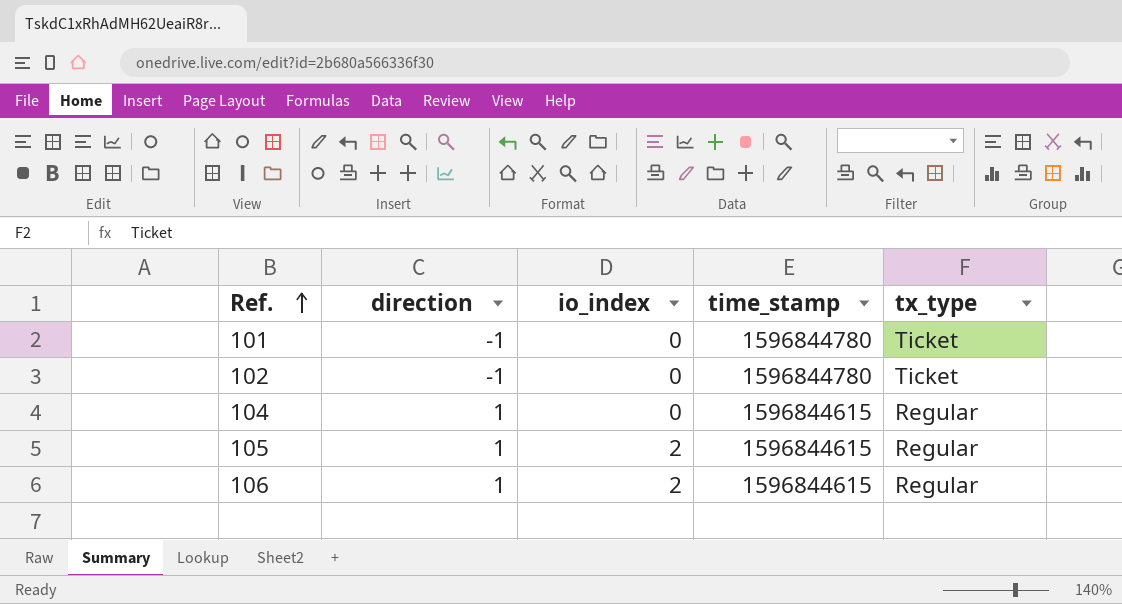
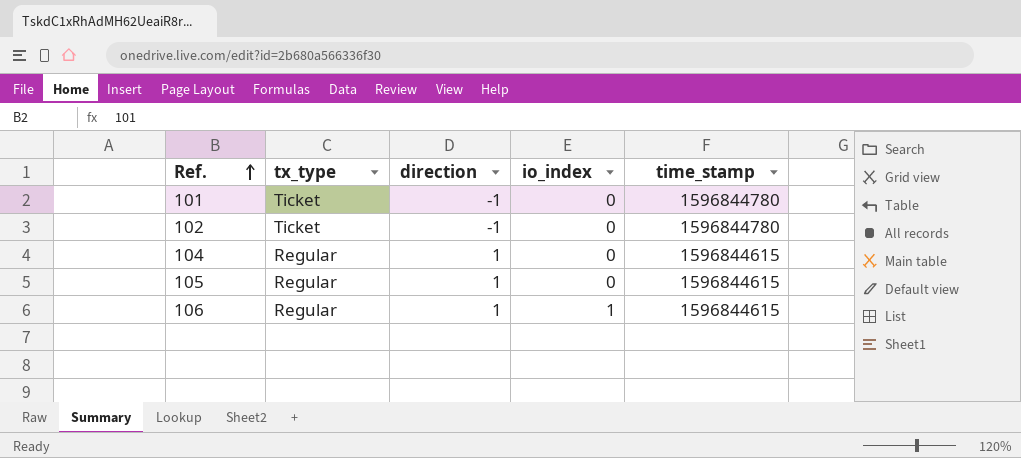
column tx_type | position: 5 -> 2
105 | io_index: 2 -> 0
106 | io_index: 2 -> 1

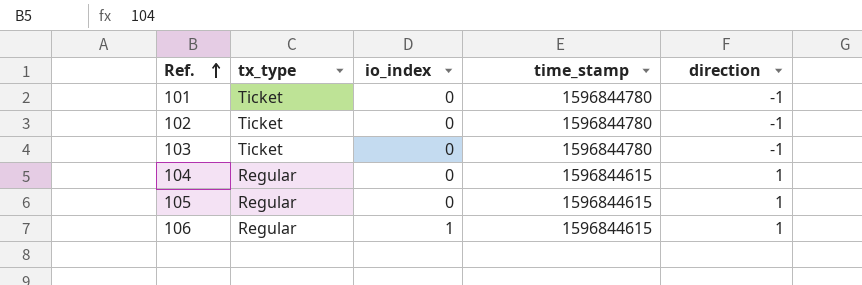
column direction | position: 3 -> 5
row 103: none -> Ticket | 0 | 1596844780 | -1

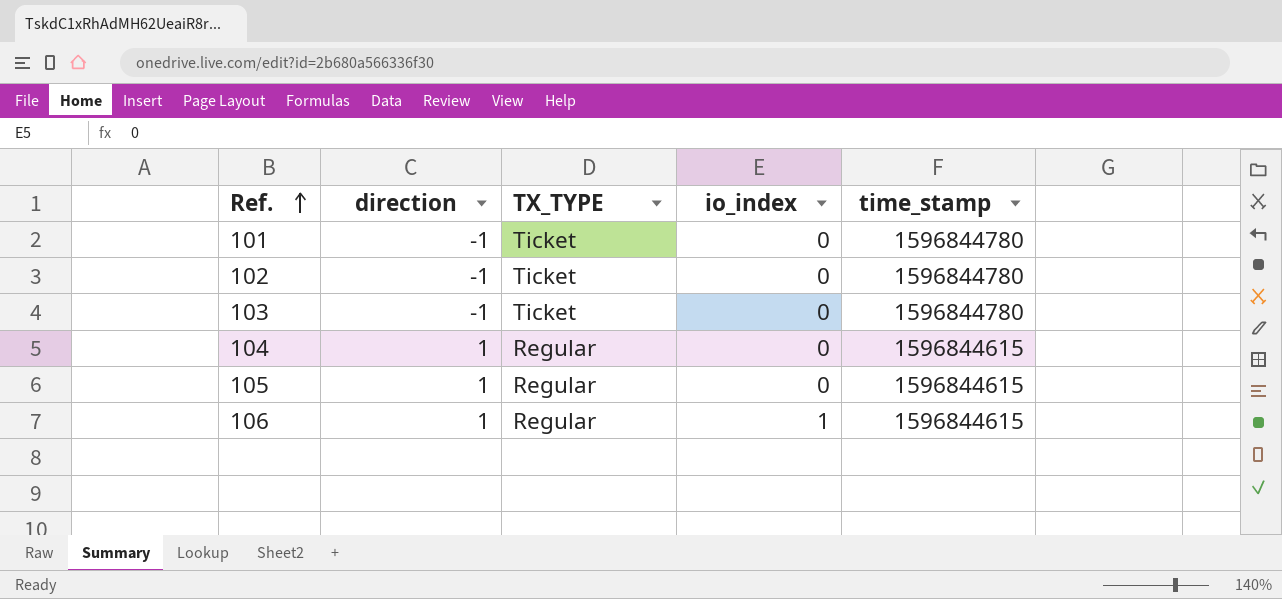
column direction | position: 5 -> 2
column name: tx_type -> TX_TYPE

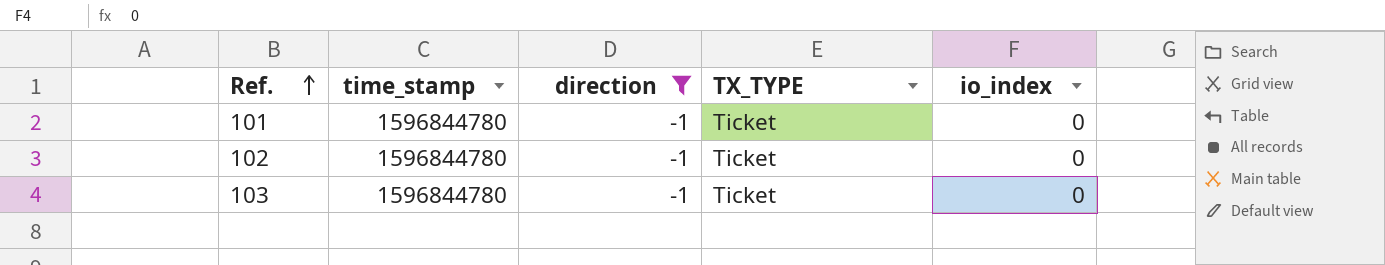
filter: none -> direction = -1
column time_stamp | position: 5 -> 2

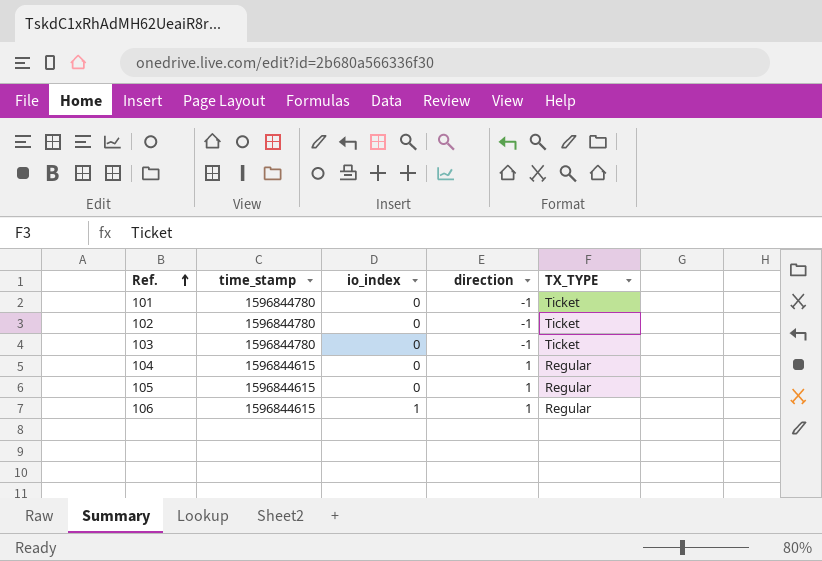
filter: direction = -1 -> none
column io_index | position: 5 -> 3

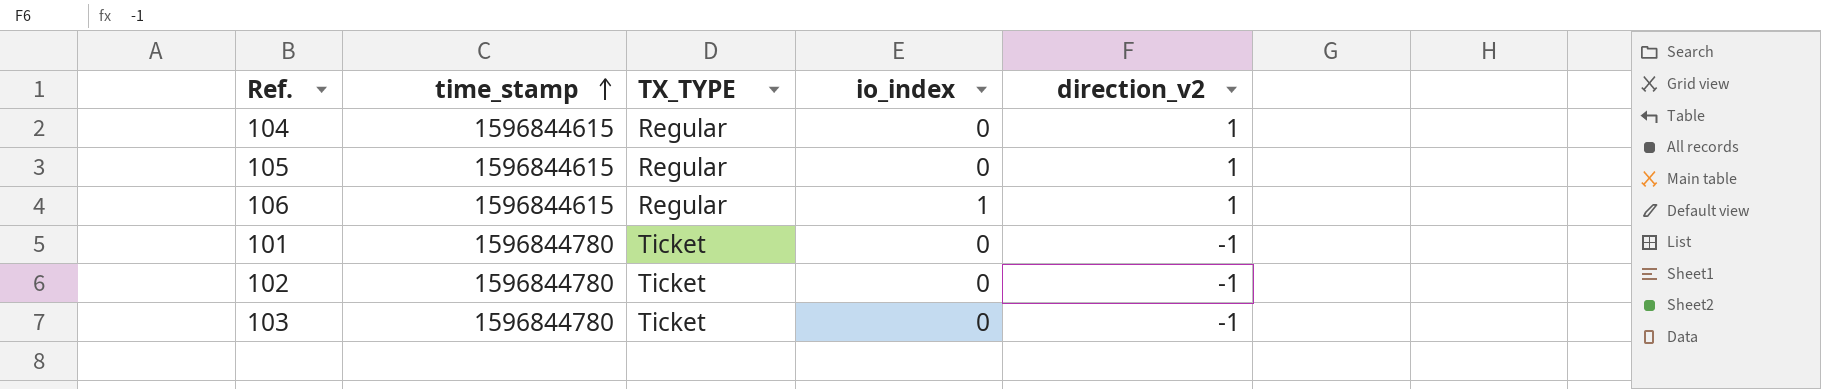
row order: Ref. ascending -> time_stamp ascending
column TX_TYPE | position: 5 -> 3
column name: direction -> direction_v2

